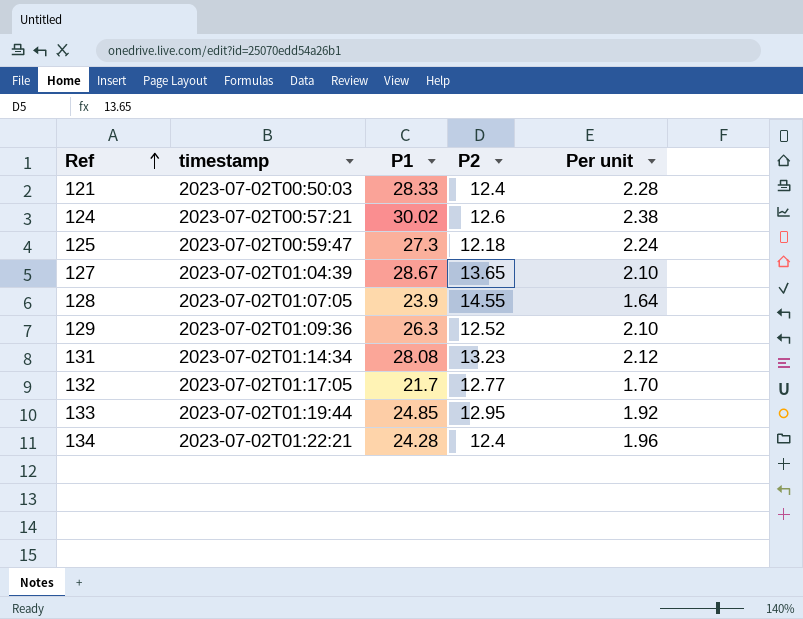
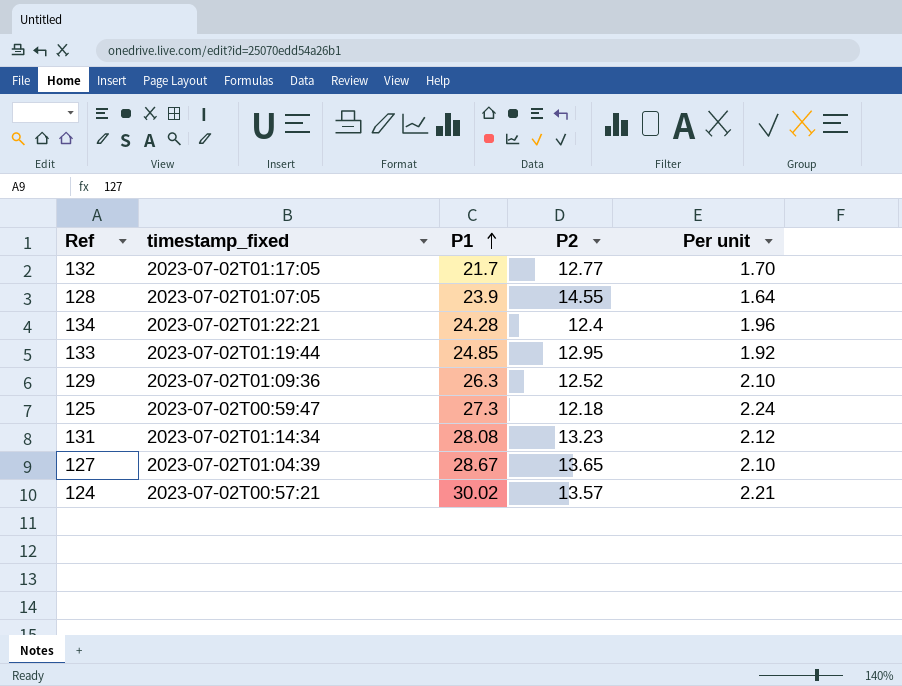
row order: Ref ascending -> P1 ascending
column name: timestamp -> timestamp_fixed
row 121: 2023-07-02T00:50:03 | 28.33 | 12.4 | 2.28 -> none
124 | P2: 12.6 -> 13.57
124 | Per unit: 2.38 -> 2.21

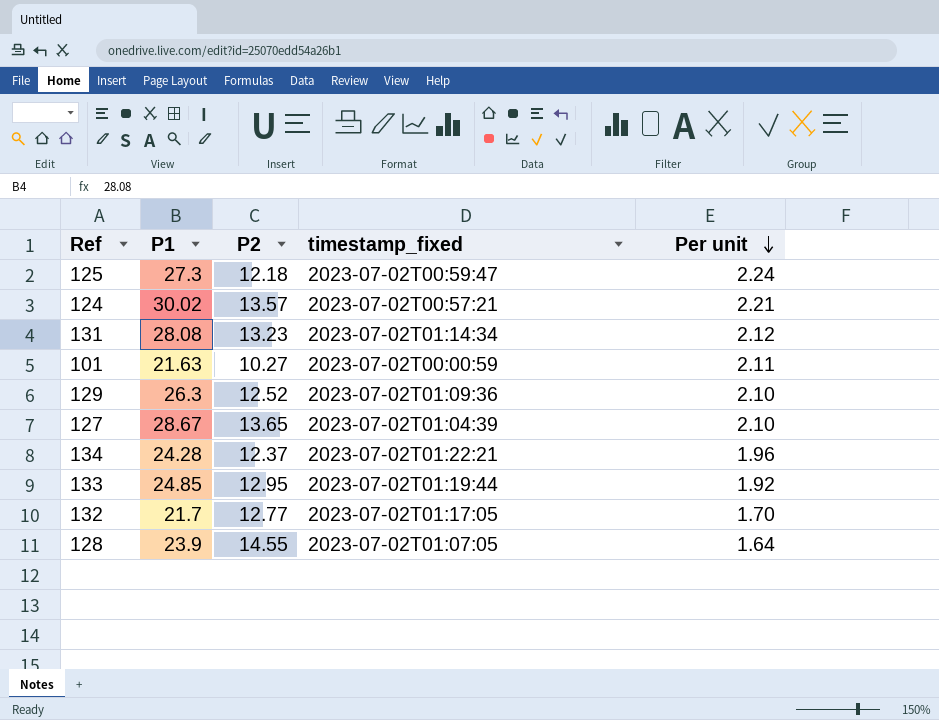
row order: P1 ascending -> Per unit descending
column timestamp_fixed | position: 2 -> 4
row 101: none -> 21.63 | 10.27 | 2023-07-02T00:00:59 | 2.11
134 | P2: 12.4 -> 12.37

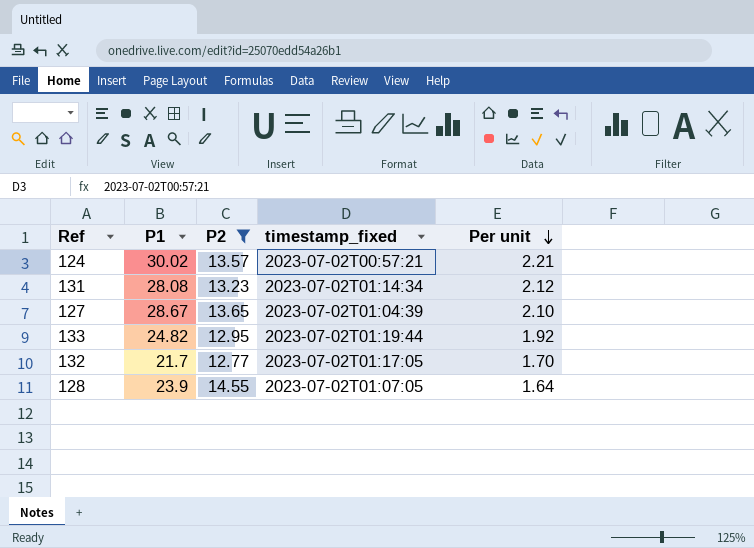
filter: none -> P2 >= 12.77
133 | P1: 24.85 -> 24.82

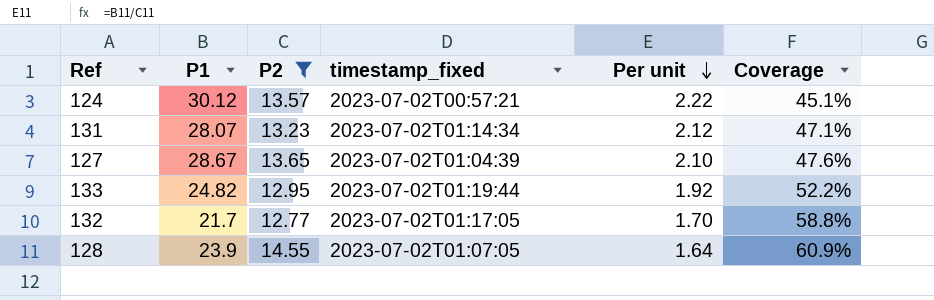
column Coverage | formula: none -> [P2] / [P1]
124 | P1: 30.02 -> 30.12
124 | Per unit: 2.21 -> 2.22
131 | P1: 28.08 -> 28.07

